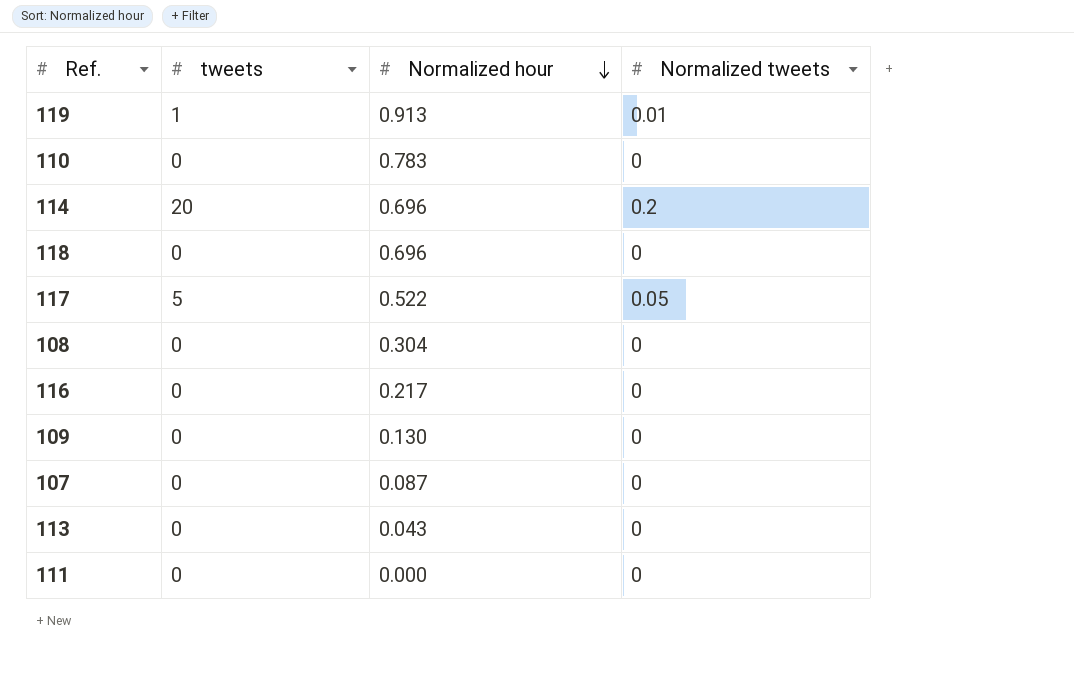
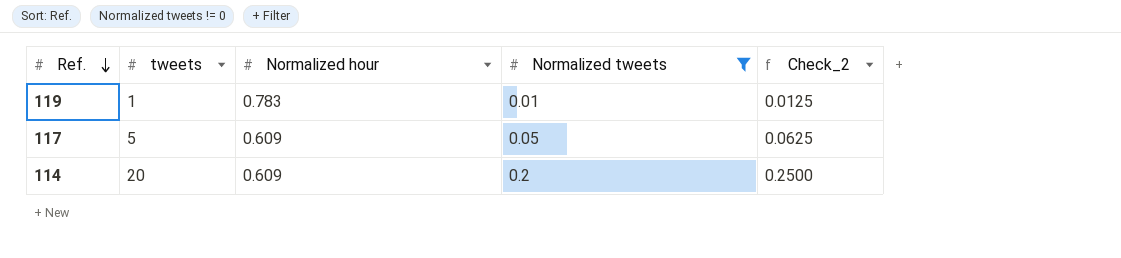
filter: none -> Normalized tweets != 0
row order: Normalized hour descending -> Ref. descending
column Check_2 | formula: none -> [Normalized tweets] * 1.25
119 | Normalized hour: 0.913 -> 0.783
117 | Normalized hour: 0.522 -> 0.609
114 | Normalized hour: 0.696 -> 0.609

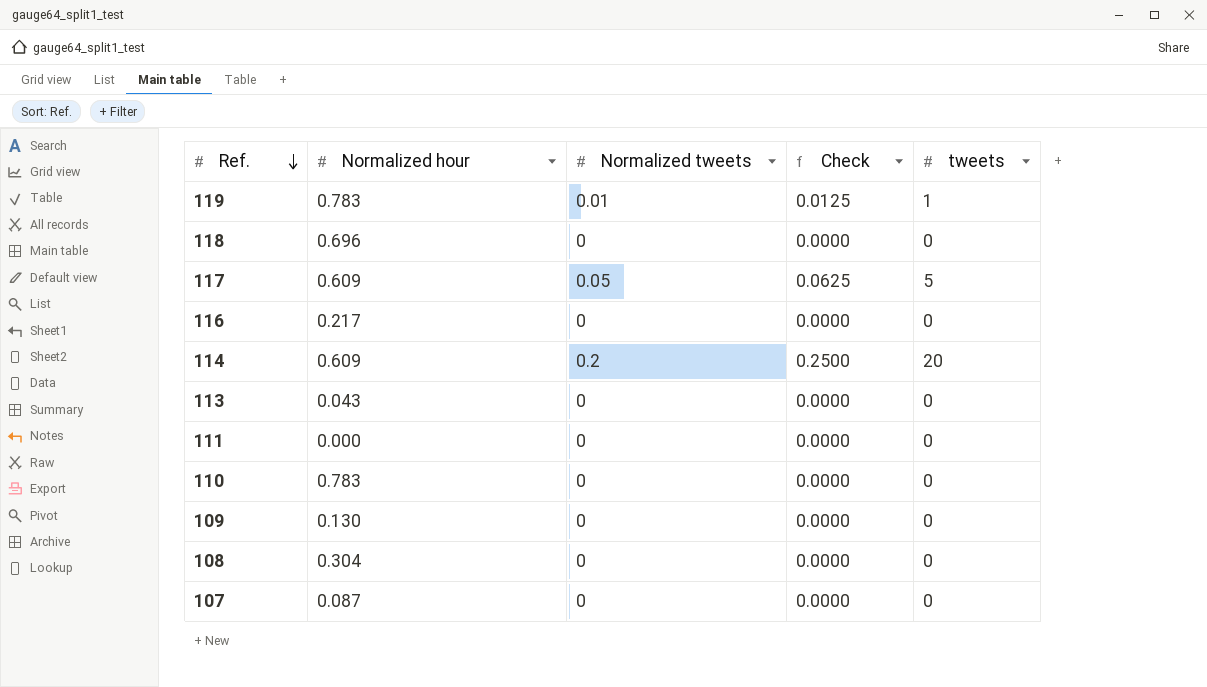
filter: Normalized tweets != 0 -> none
column name: Check_2 -> Check
column tweets | position: 2 -> 5

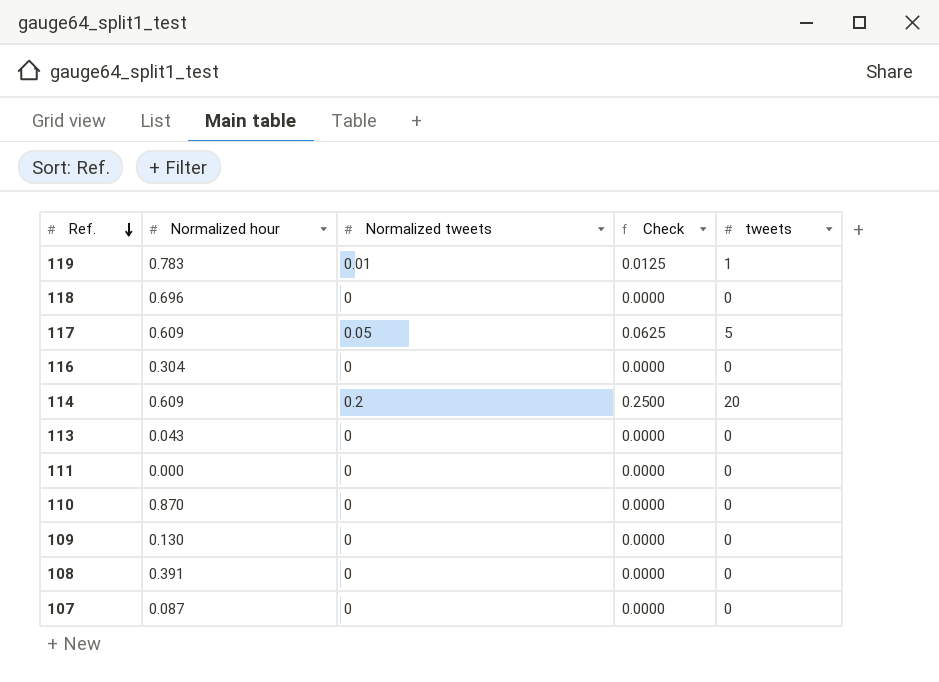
116 | Normalized hour: 0.217 -> 0.304
110 | Normalized hour: 0.783 -> 0.870
108 | Normalized hour: 0.304 -> 0.391

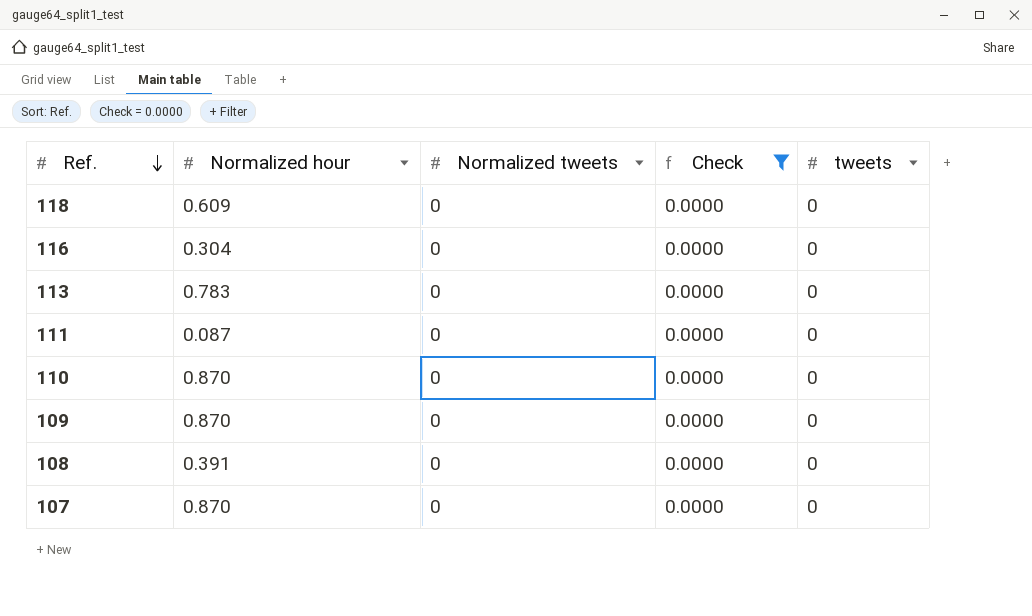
filter: none -> Check = 0.0000
118 | Normalized hour: 0.696 -> 0.609
113 | Normalized hour: 0.043 -> 0.783
111 | Normalized hour: 0.000 -> 0.087
109 | Normalized hour: 0.130 -> 0.870
107 | Normalized hour: 0.087 -> 0.870

